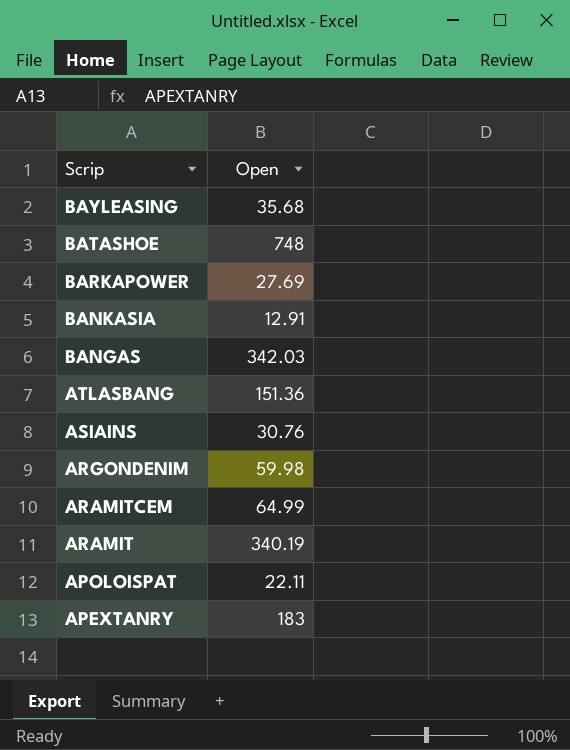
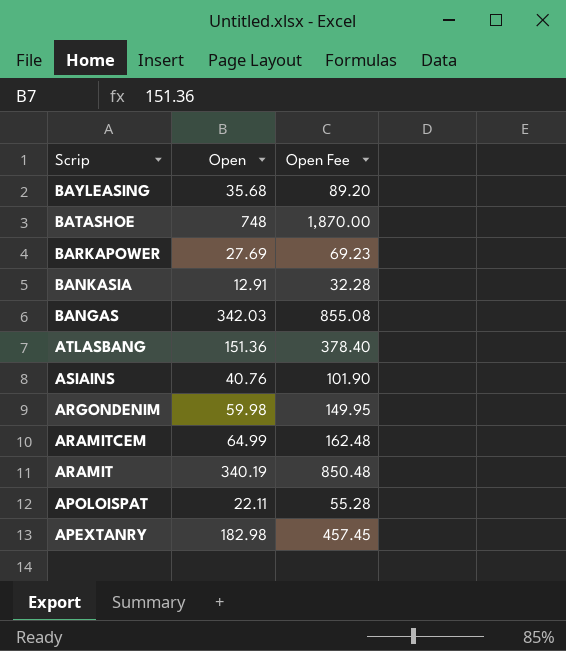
column Open Fee | formula: none -> [Open] * 2.5
ASIAINS | Open: 30.76 -> 40.76
APEXTANRY | Open: 183 -> 182.98

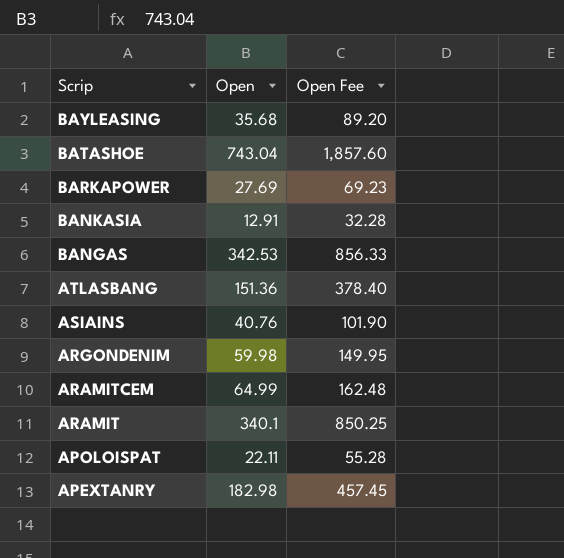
BATASHOE | Open: 748 -> 743.04
BATASHOE | Open Fee: 1,870.00 -> 1,857.60
BANGAS | Open: 342.03 -> 342.53
BANGAS | Open Fee: 855.08 -> 856.33
ARAMIT | Open: 340.19 -> 340.1
ARAMIT | Open Fee: 850.48 -> 850.25

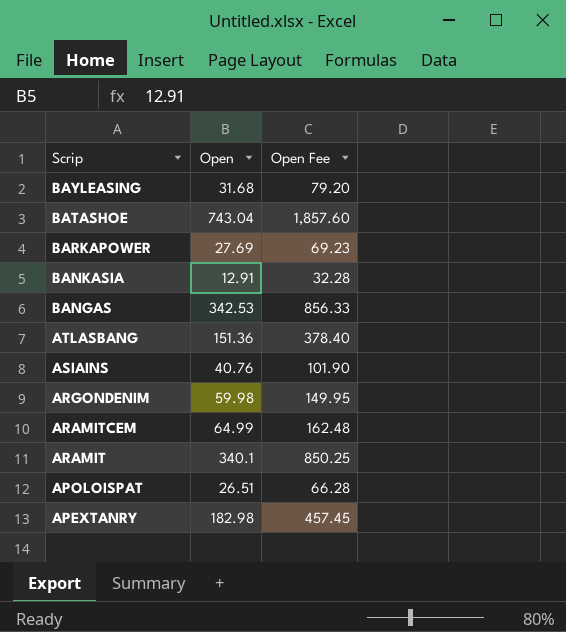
BAYLEASING | Open: 35.68 -> 31.68
BAYLEASING | Open Fee: 89.20 -> 79.20
APOLOISPAT | Open: 22.11 -> 26.51
APOLOISPAT | Open Fee: 55.28 -> 66.28

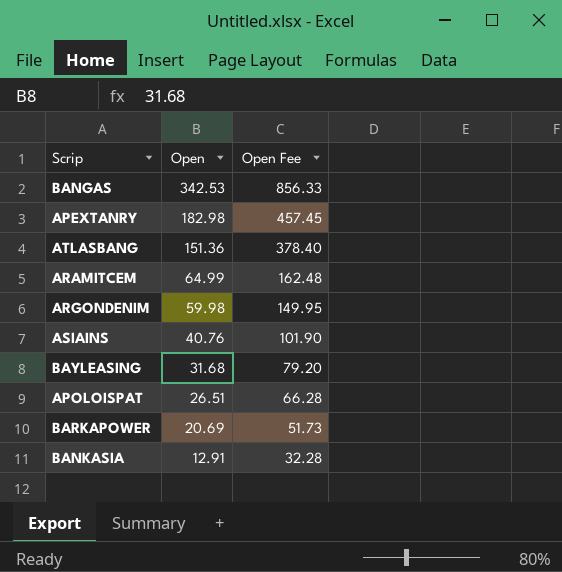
row order: Scrip descending -> Open descending
row BATASHOE: 743.04 | 1,857.60 -> none
row ARAMIT: 340.1 | 850.25 -> none
BARKAPOWER | Open: 27.69 -> 20.69
BARKAPOWER | Open Fee: 69.23 -> 51.73

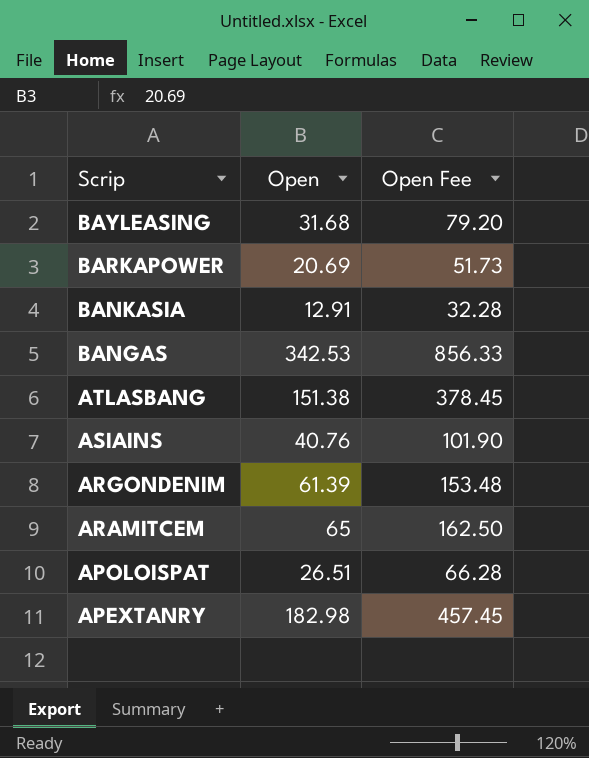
row order: Open descending -> Scrip descending
ATLASBANG | Open: 151.36 -> 151.38
ATLASBANG | Open Fee: 378.40 -> 378.45
ARGONDENIM | Open: 59.98 -> 61.39
ARGONDENIM | Open Fee: 149.95 -> 153.48
ARAMITCEM | Open: 64.99 -> 65
ARAMITCEM | Open Fee: 162.48 -> 162.50

